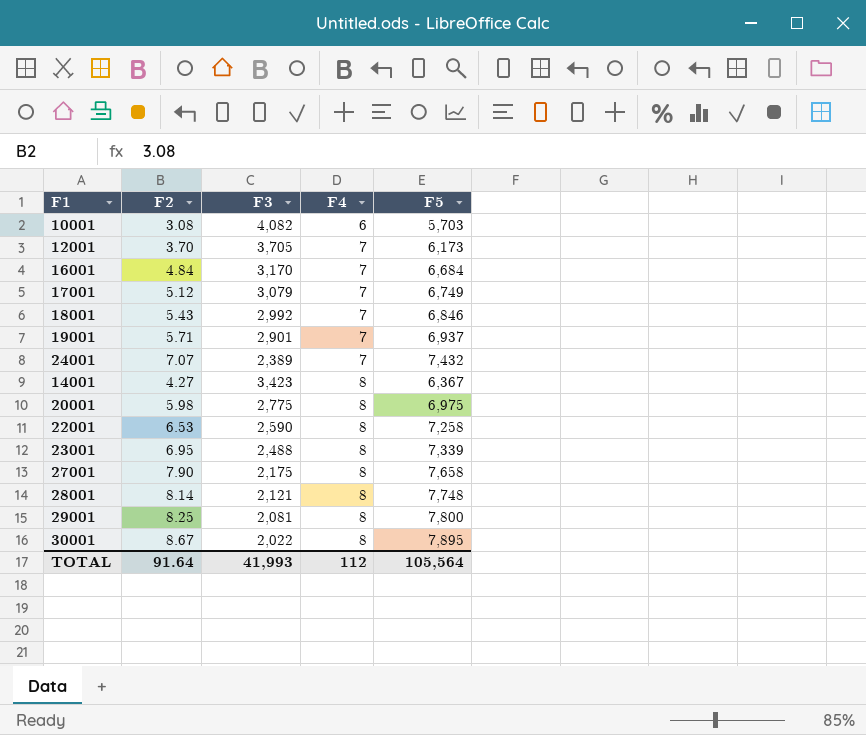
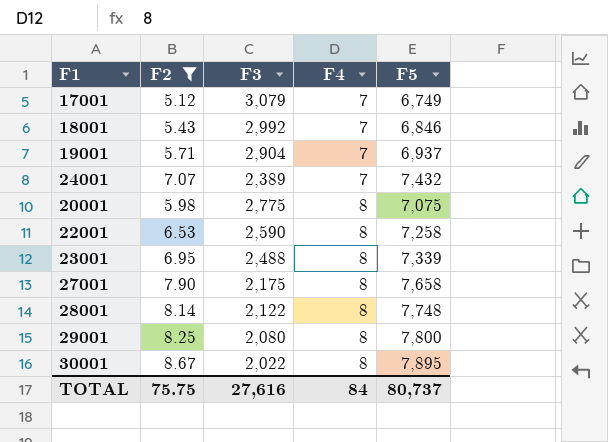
filter: none -> F2 >= 5.12
19001 | F3: 2,901 -> 2,904
20001 | F5: 6,975 -> 7,075
28001 | F3: 2,121 -> 2,122
29001 | F3: 2,081 -> 2,080
TOTAL | F2: 91.64 -> 75.75
TOTAL | F3: 41,993 -> 27,616
TOTAL | F4: 112 -> 84
TOTAL | F5: 105,564 -> 80,737

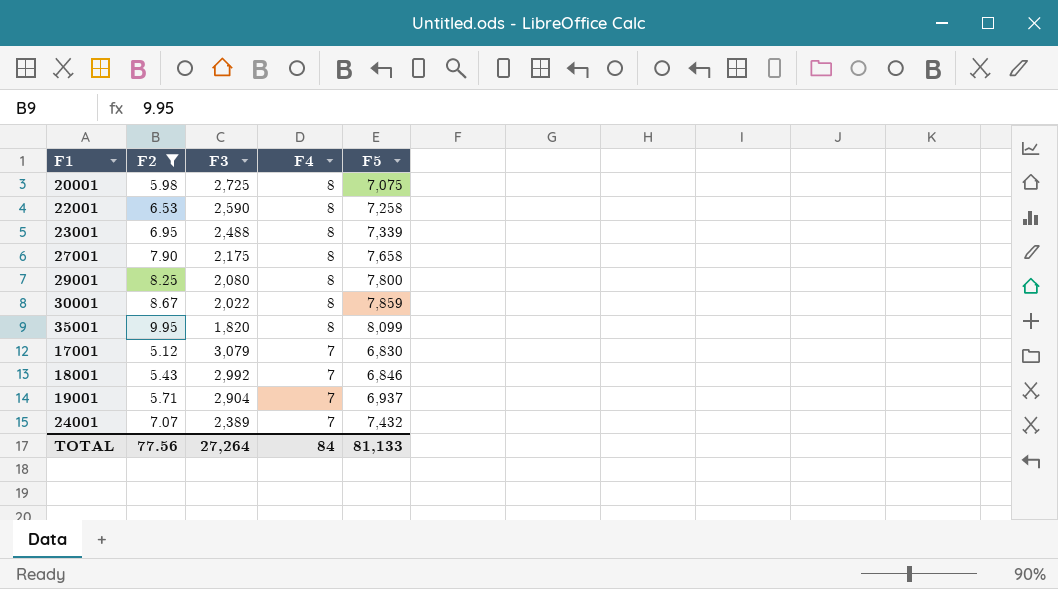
row order: F4 ascending -> F4 descending
row 28001: 8.14 | 2,122 | 8 | 7,748 -> none
20001 | F3: 2,775 -> 2,725
30001 | F5: 7,895 -> 7,859
row 35001: none -> 9.95 | 1,820 | 8 | 8,099
17001 | F5: 6,749 -> 6,830
TOTAL | F2: 75.75 -> 77.56
TOTAL | F3: 27,616 -> 27,264
TOTAL | F5: 80,737 -> 81,133

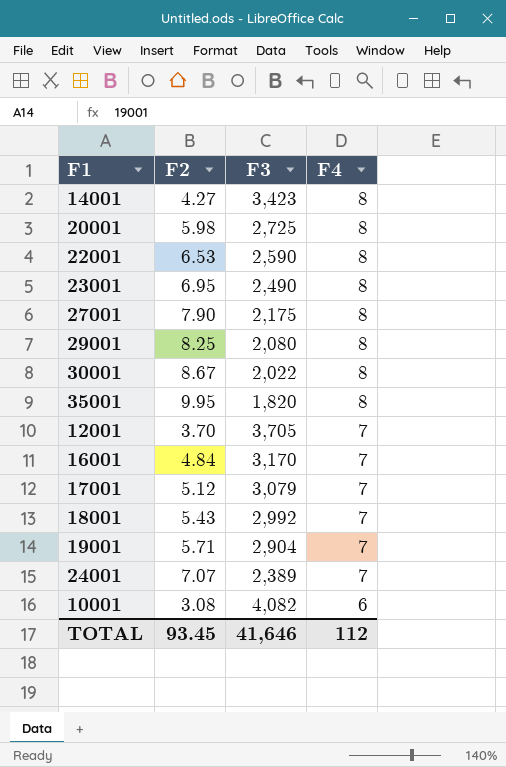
filter: F2 >= 5.12 -> none
column F5 | position: 5 -> none
23001 | F3: 2,488 -> 2,490
TOTAL | F2: 77.56 -> 93.45
TOTAL | F3: 27,264 -> 41,646
TOTAL | F4: 84 -> 112

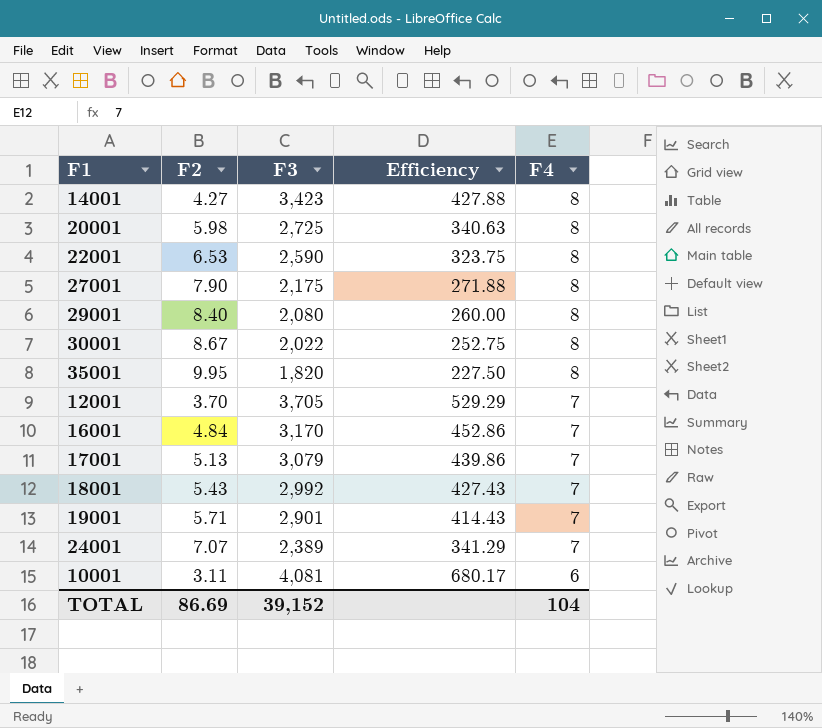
column Efficiency | formula: none -> [F3] / [F4]
row 23001: 6.95 | 2,490 | 8 -> none
29001 | F2: 8.25 -> 8.40
17001 | F2: 5.12 -> 5.13
19001 | F3: 2,904 -> 2,901
10001 | F2: 3.08 -> 3.11
10001 | F3: 4,082 -> 4,081
TOTAL | F2: 93.45 -> 86.69
TOTAL | F3: 41,646 -> 39,152
TOTAL | F4: 112 -> 104

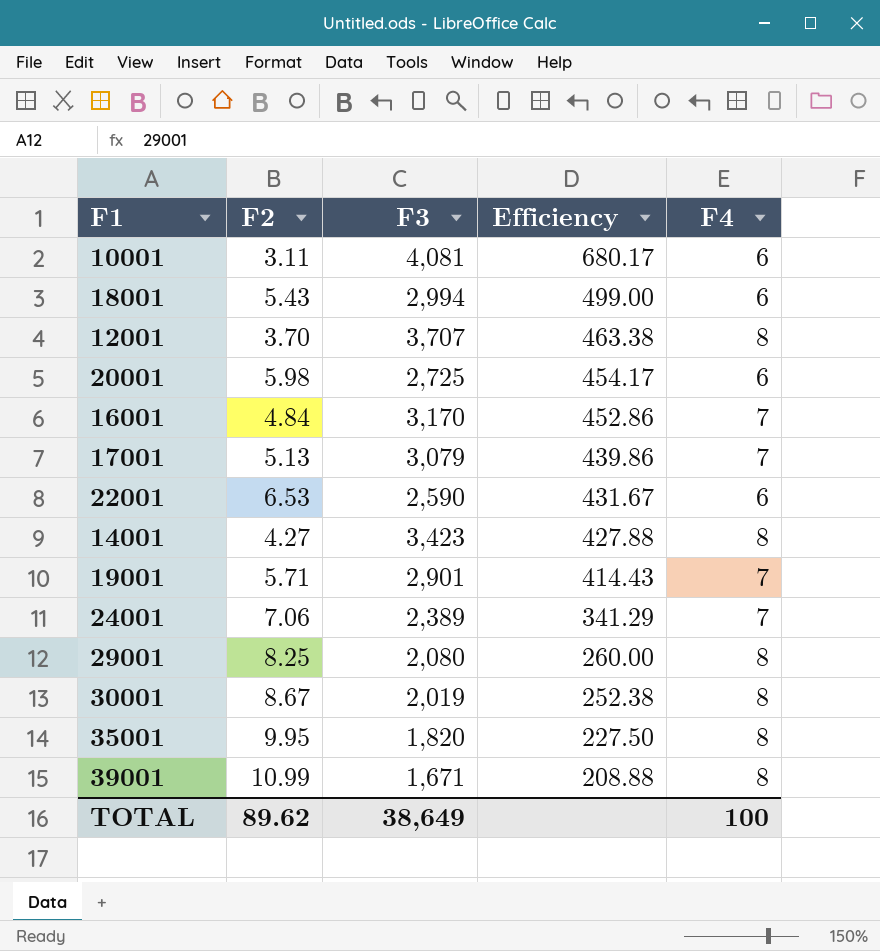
row order: F4 descending -> Efficiency descending
row 27001: 7.90 | 2,175 | 271.88 | 8 -> none
18001 | F3: 2,992 -> 2,994
18001 | Efficiency: 427.43 -> 499.00
18001 | F4: 7 -> 6
12001 | F3: 3,705 -> 3,707
12001 | Efficiency: 529.29 -> 463.38
12001 | F4: 7 -> 8
20001 | Efficiency: 340.63 -> 454.17
20001 | F4: 8 -> 6
22001 | Efficiency: 323.75 -> 431.67
22001 | F4: 8 -> 6
24001 | F2: 7.07 -> 7.06
29001 | F2: 8.40 -> 8.25
30001 | F3: 2,022 -> 2,019
30001 | Efficiency: 252.75 -> 252.38
row 39001: none -> 10.99 | 1,671 | 208.88 | 8
TOTAL | F2: 86.69 -> 89.62
TOTAL | F3: 39,152 -> 38,649
TOTAL | F4: 104 -> 100

